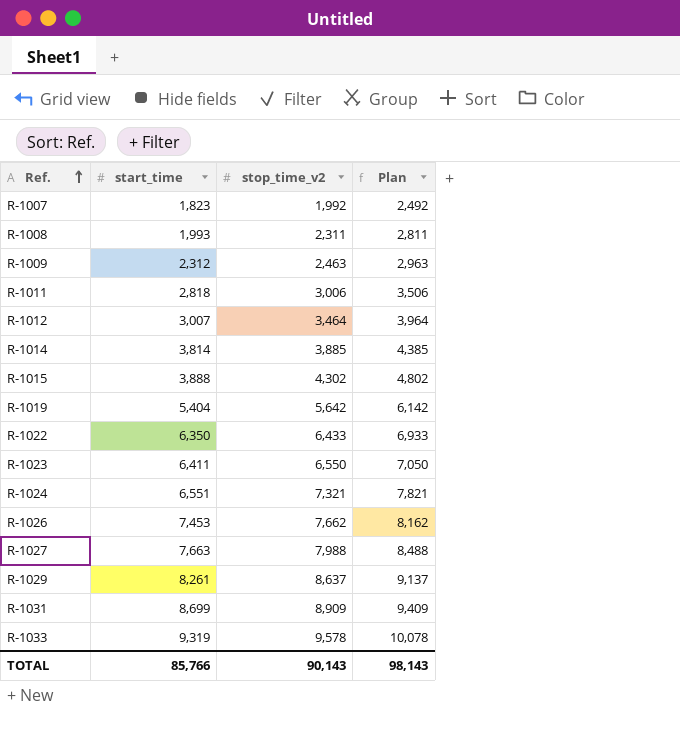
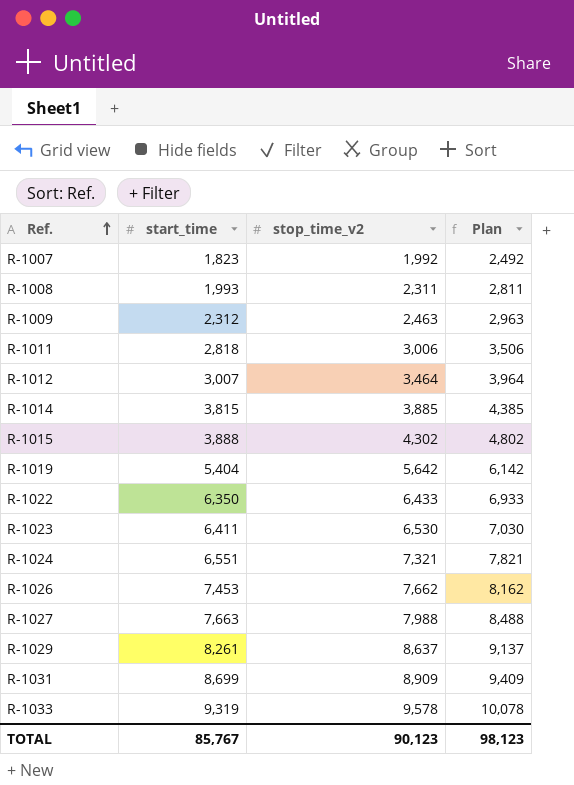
R-1014 | start_time: 3,814 -> 3,815
R-1023 | stop_time_v2: 6,550 -> 6,530
R-1023 | Plan: 7,050 -> 7,030
TOTAL | start_time: 85,766 -> 85,767
TOTAL | stop_time_v2: 90,143 -> 90,123
TOTAL | Plan: 98,143 -> 98,123

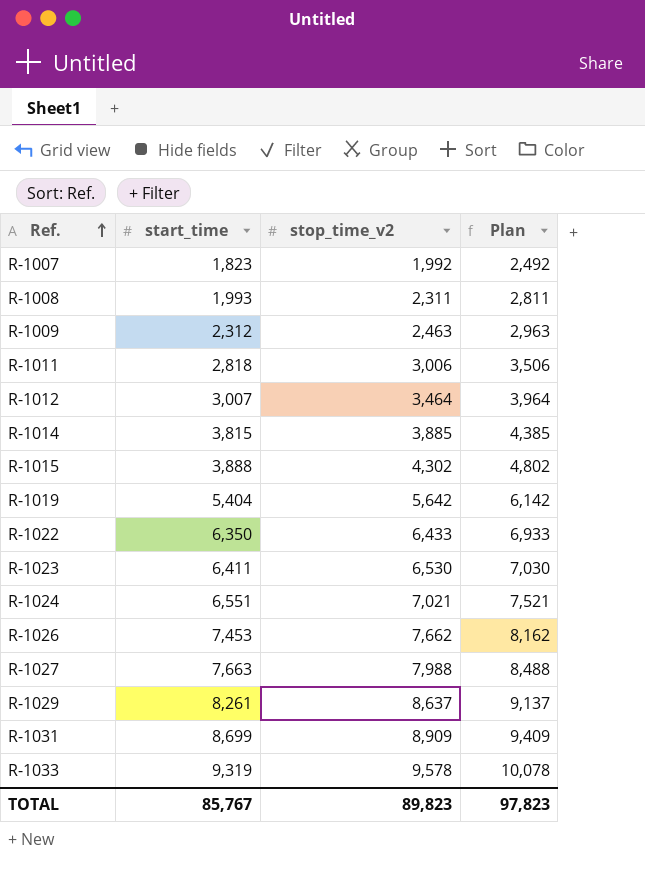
R-1024 | stop_time_v2: 7,321 -> 7,021
R-1024 | Plan: 7,821 -> 7,521
TOTAL | stop_time_v2: 90,123 -> 89,823
TOTAL | Plan: 98,123 -> 97,823

